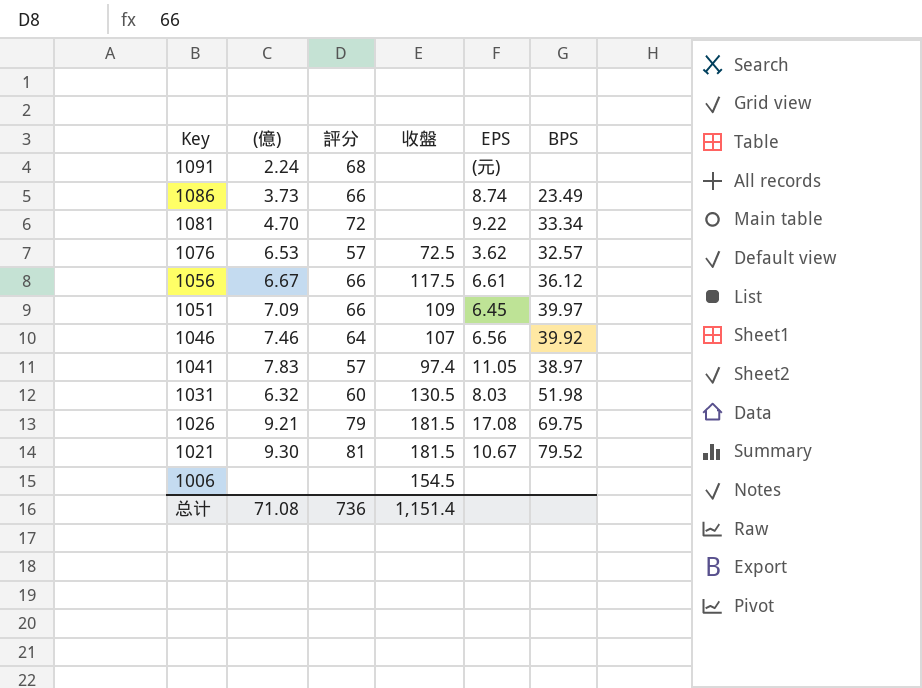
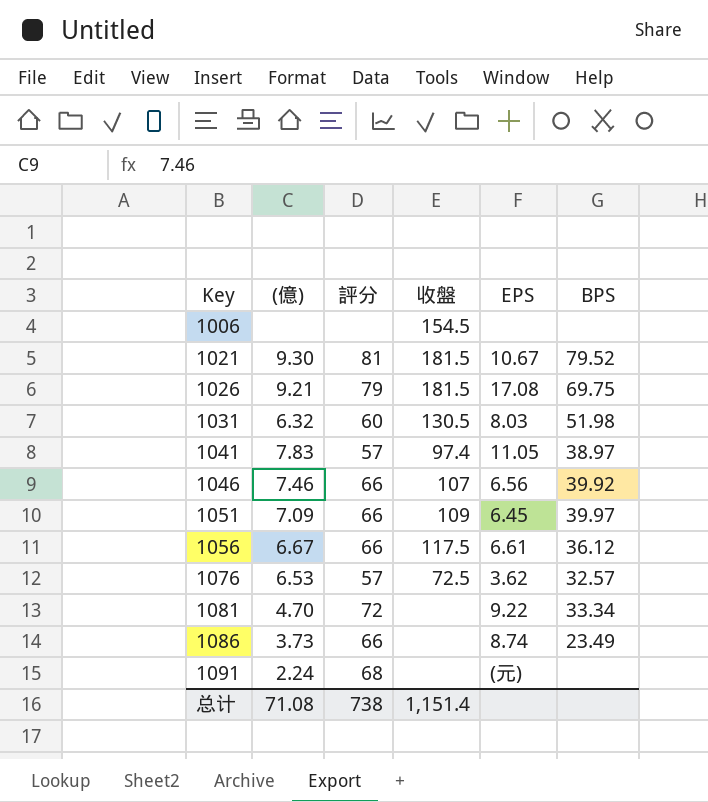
row order: Key descending -> Key ascending
1046 | 評分: 64 -> 66
总计 | 評分: 736 -> 738

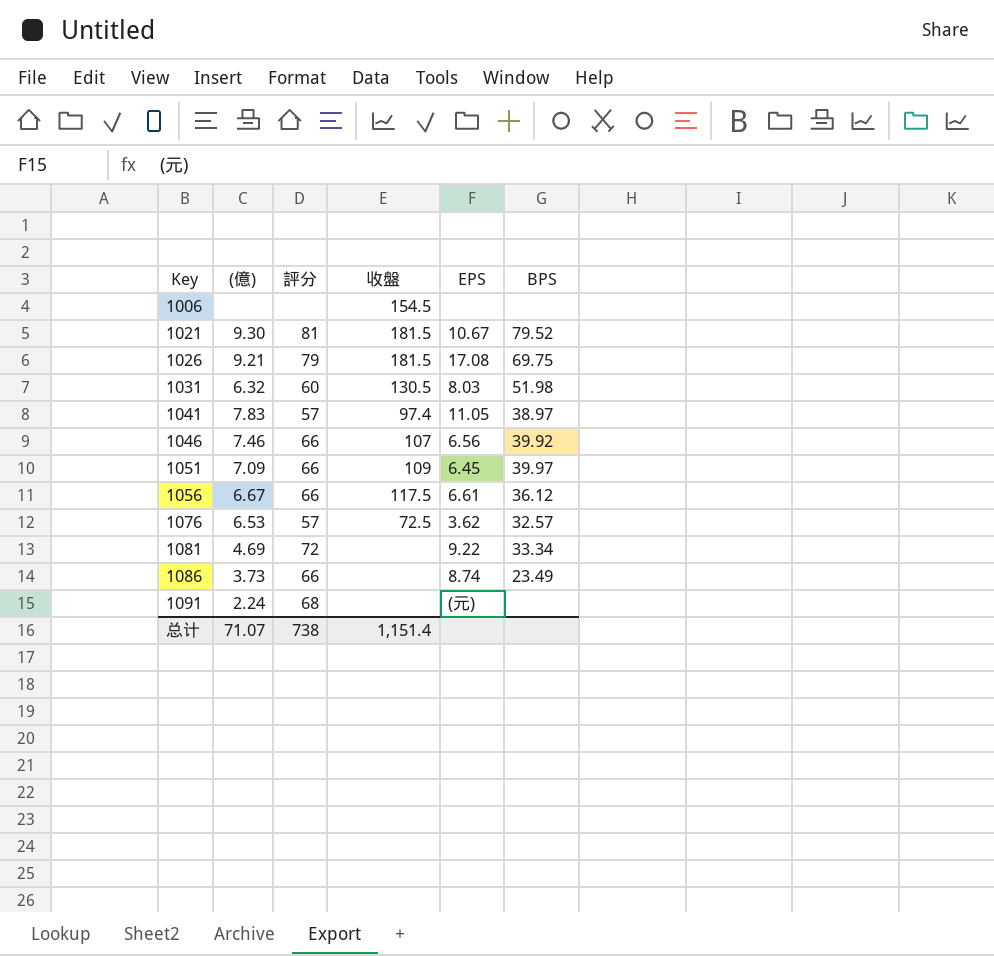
1081 | (億): 4.70 -> 4.69
总计 | (億): 71.08 -> 71.07

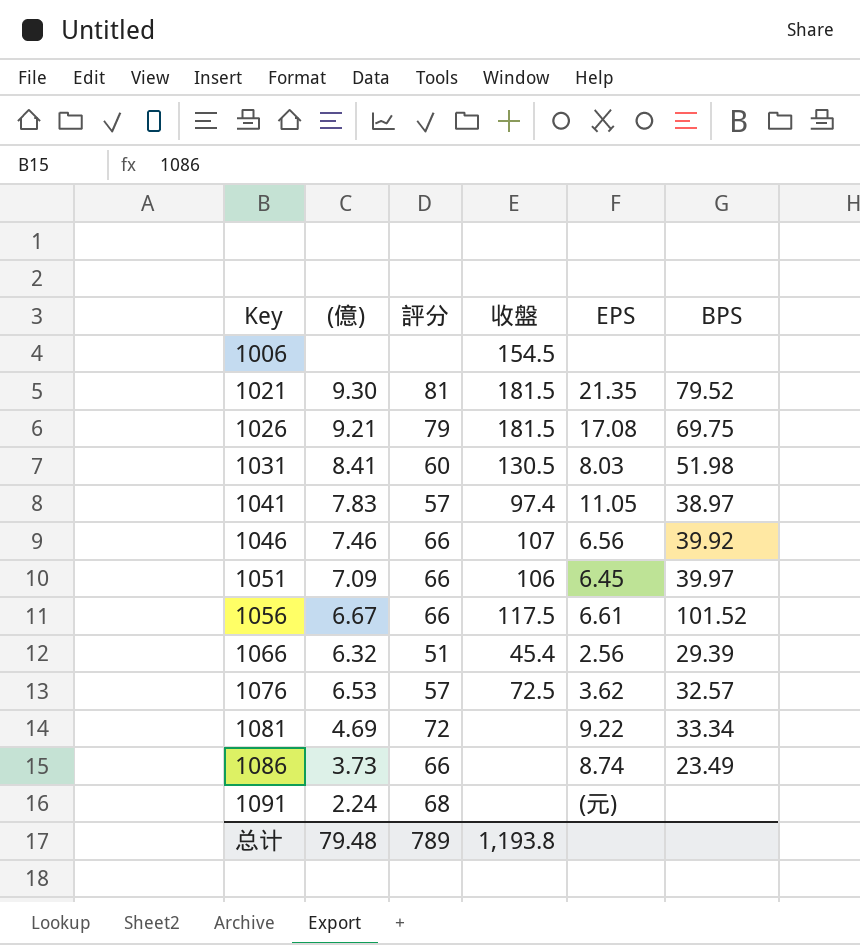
1021 | EPS: 10.67 -> 21.35
1031 | (億): 6.32 -> 8.41
1051 | 收盤: 109 -> 106
1056 | BPS: 36.12 -> 101.52
row 1066: none -> 6.32 | 51 | 45.4 | 2.56 | 29.39
总计 | (億): 71.07 -> 79.48
总计 | 評分: 738 -> 789
总计 | 收盤: 1,151.4 -> 1,193.8

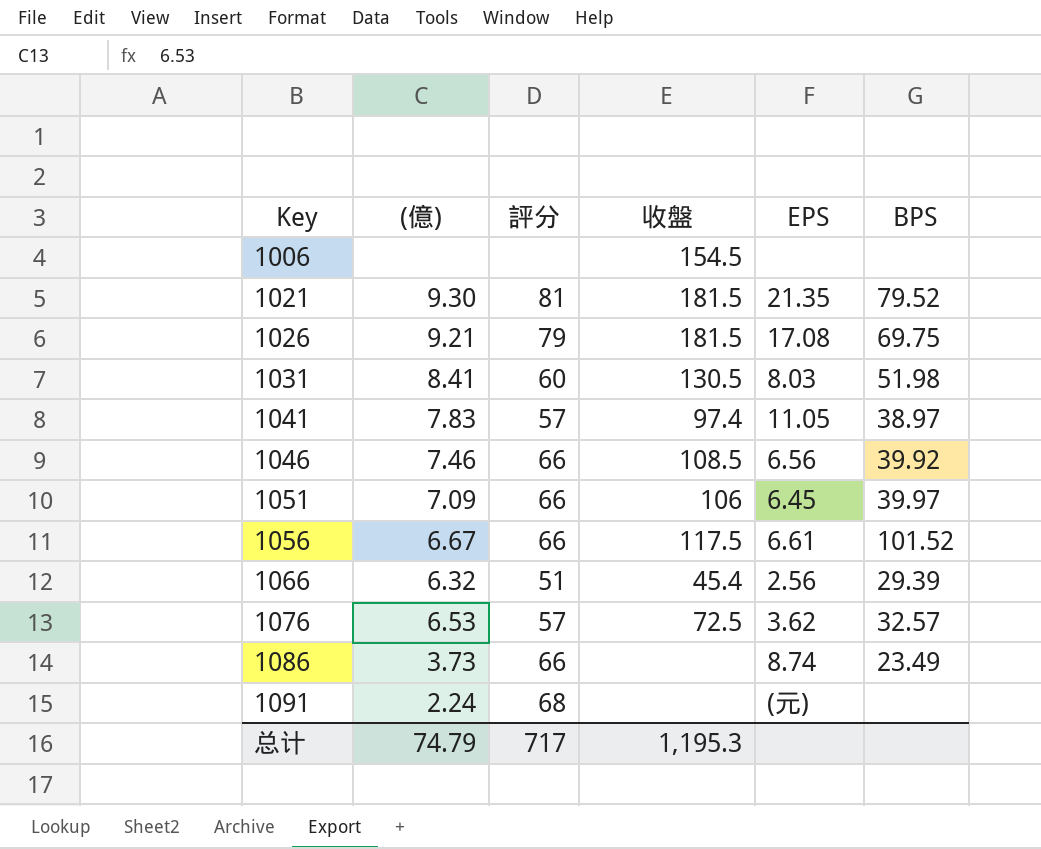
row 1081: 4.69 | 72 | none | 9.22 | 33.34 -> none
1046 | 收盤: 107 -> 108.5
总计 | (億): 79.48 -> 74.79
总计 | 評分: 789 -> 717
总计 | 收盤: 1,193.8 -> 1,195.3

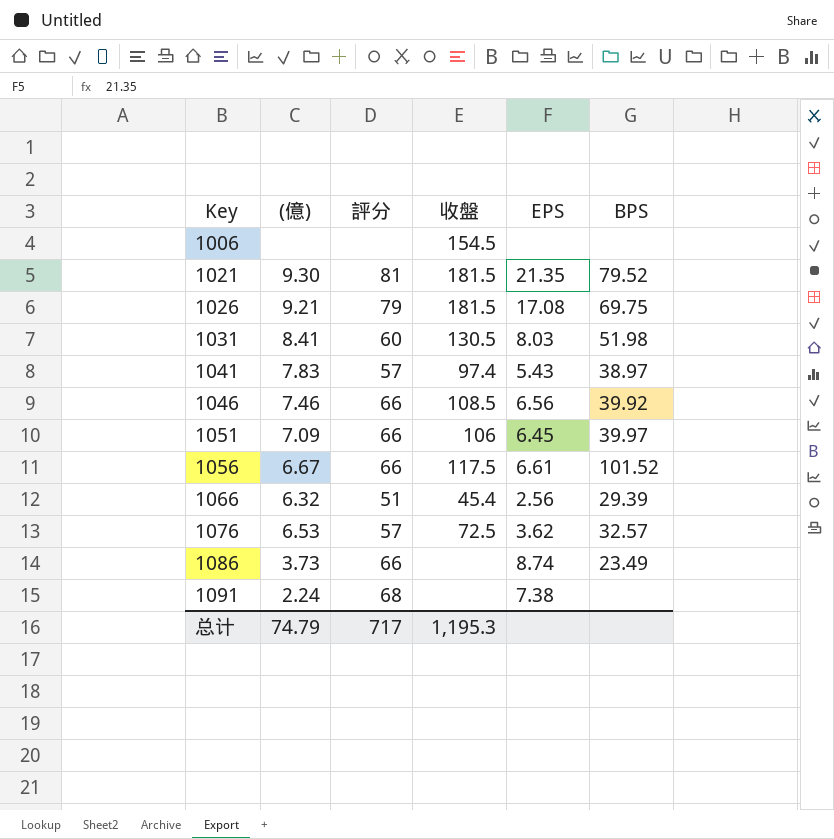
1041 | EPS: 11.05 -> 5.43
1091 | EPS: (元) -> 7.38

